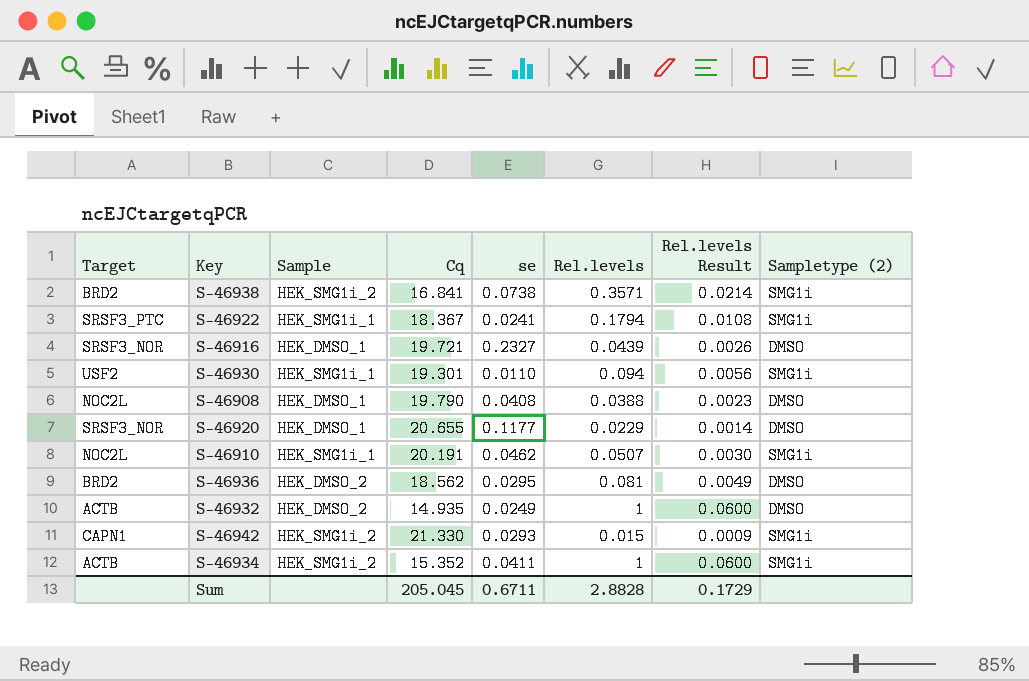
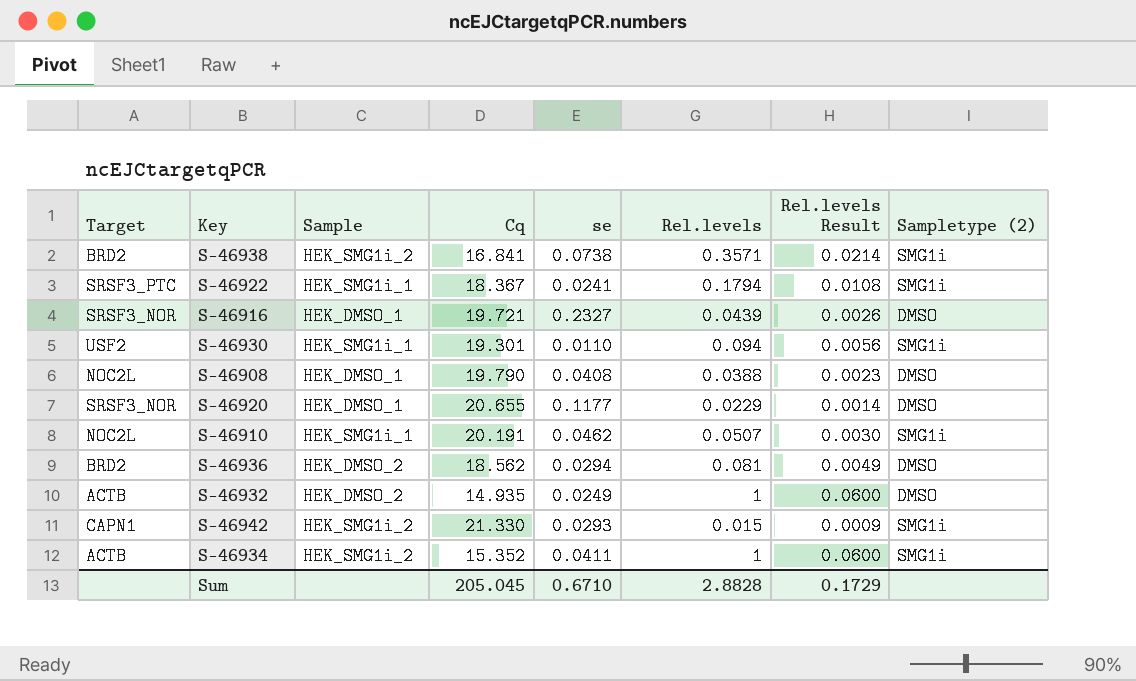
S-46936 | se: 0.0295 -> 0.0294
Sum | se: 0.6711 -> 0.6710

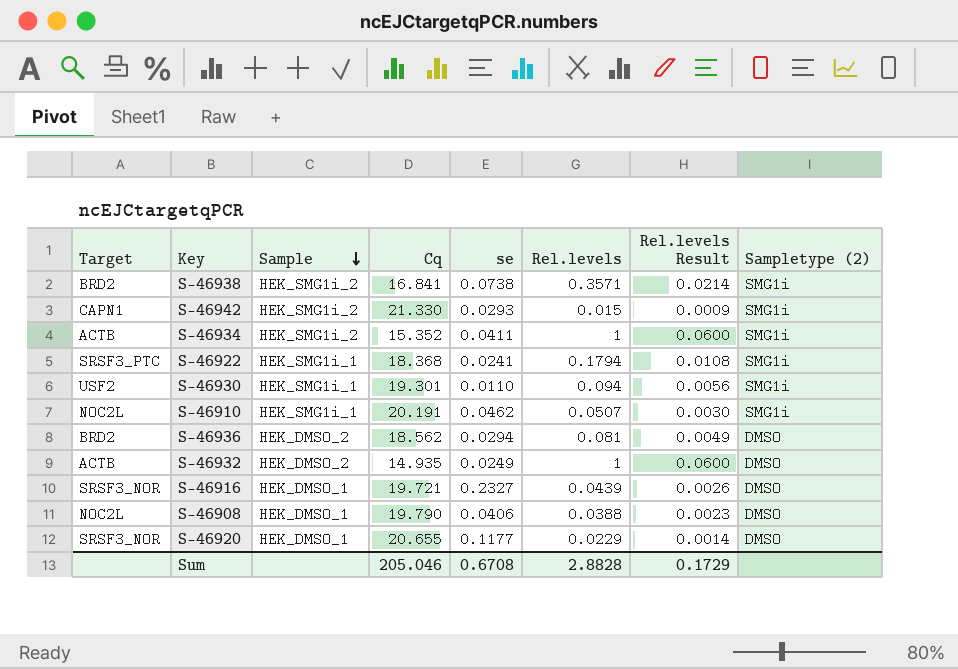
row order: none -> Sample descending
S-46922 | Cq: 18.367 -> 18.368
S-46908 | se: 0.0408 -> 0.0406
Sum | Cq: 205.045 -> 205.046
Sum | se: 0.6710 -> 0.6708

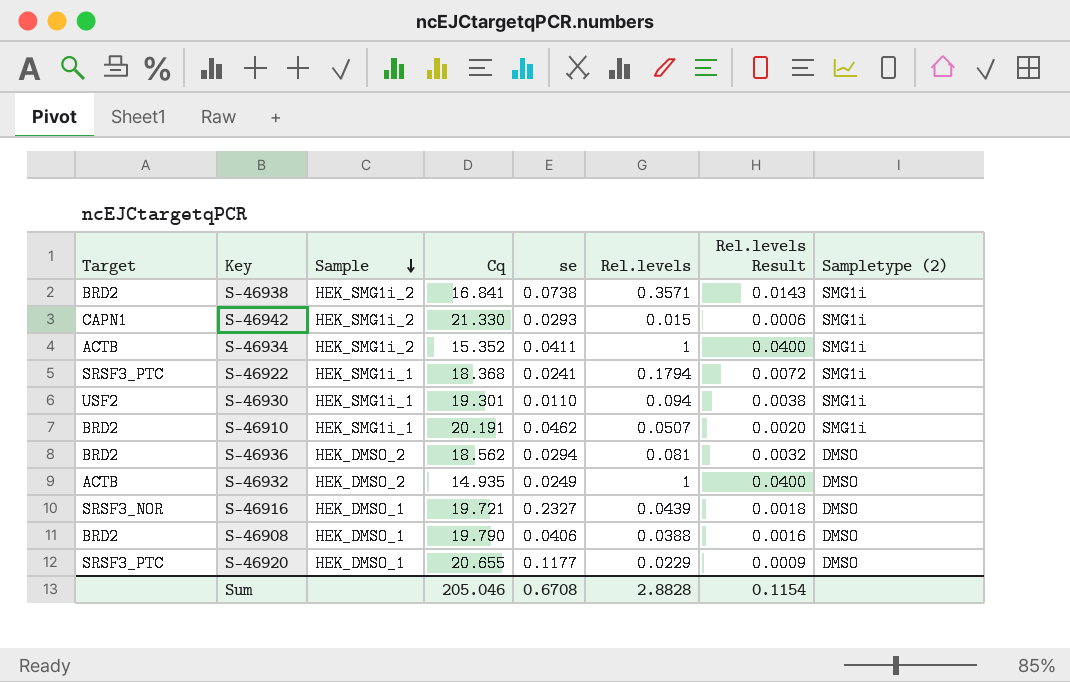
column Rel.levels Result | formula: [Rel.levels] * 0.06 -> [Rel.levels] * 0.04
S-46910 | Target: NOC2L -> BRD2
S-46908 | Target: NOC2L -> BRD2
S-46920 | Target: SRSF3_NOR -> SRSF3_PTC
Sum | Rel.levels Result: 0.1729 -> 0.1154

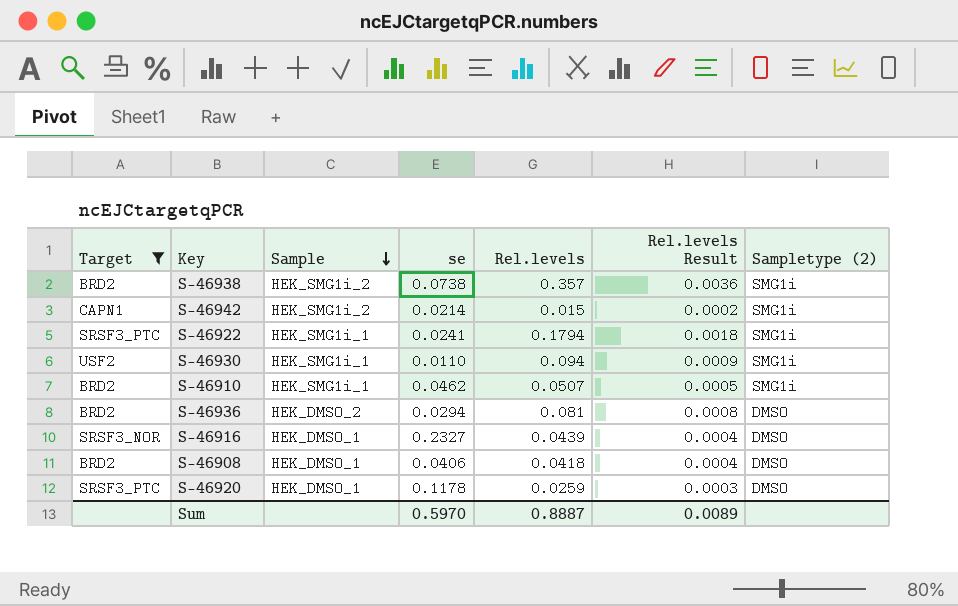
filter: none -> Target != ACTB
column Cq | position: 4 -> none
column Rel.levels Result | formula: [Rel.levels] * 0.04 -> [Rel.levels] * 0.01
S-46938 | Rel.levels: 0.3571 -> 0.357
S-46942 | se: 0.0293 -> 0.0214
S-46908 | Rel.levels: 0.0388 -> 0.0418
S-46920 | se: 0.1177 -> 0.1178
S-46920 | Rel.levels: 0.0229 -> 0.0259
Sum | se: 0.6708 -> 0.5970
Sum | Rel.levels: 2.8828 -> 0.8887
Sum | Rel.levels Result: 0.1154 -> 0.0089

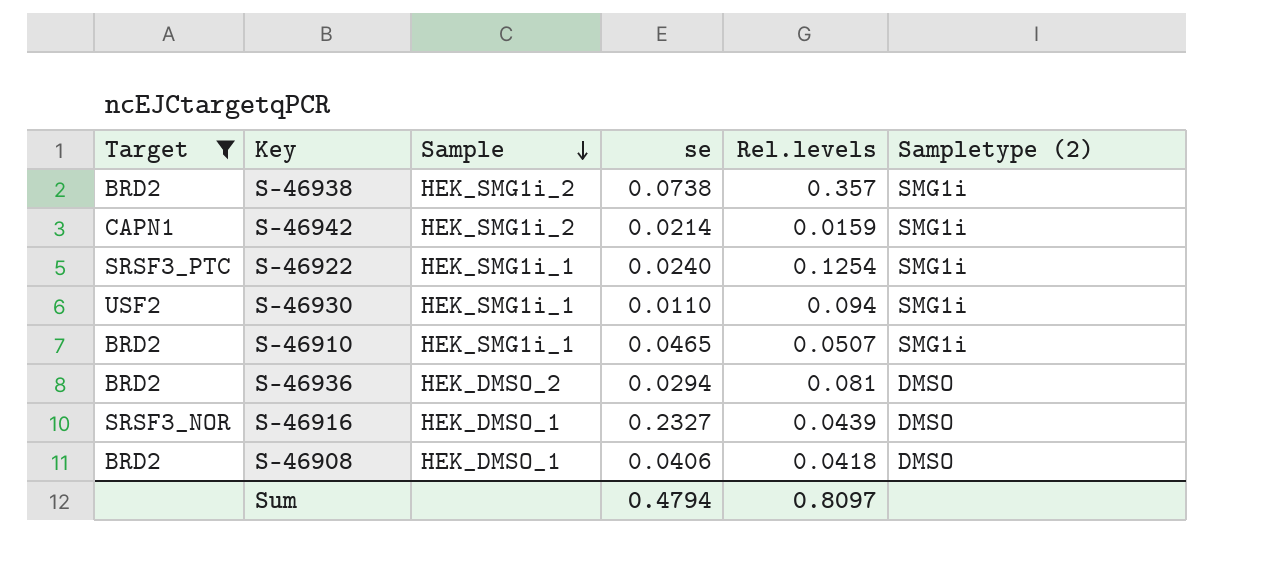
column Rel.levels Result | formula: [Rel.levels] * 0.01 -> none
row S-46920: SRSF3_PTC | HEK_DMSO_1 | 0.1178 | 0.0259 | 0.0003 | DMSO -> none
S-46942 | Rel.levels: 0.015 -> 0.0159
S-46922 | se: 0.0241 -> 0.0240
S-46922 | Rel.levels: 0.1794 -> 0.1254
S-46910 | se: 0.0462 -> 0.0465
Sum | se: 0.5970 -> 0.4794
Sum | Rel.levels: 0.8887 -> 0.8097

